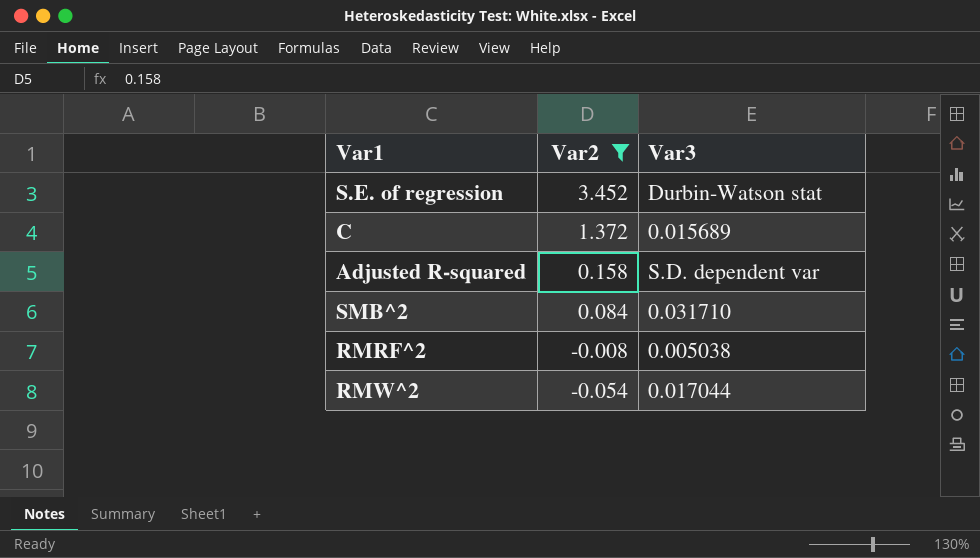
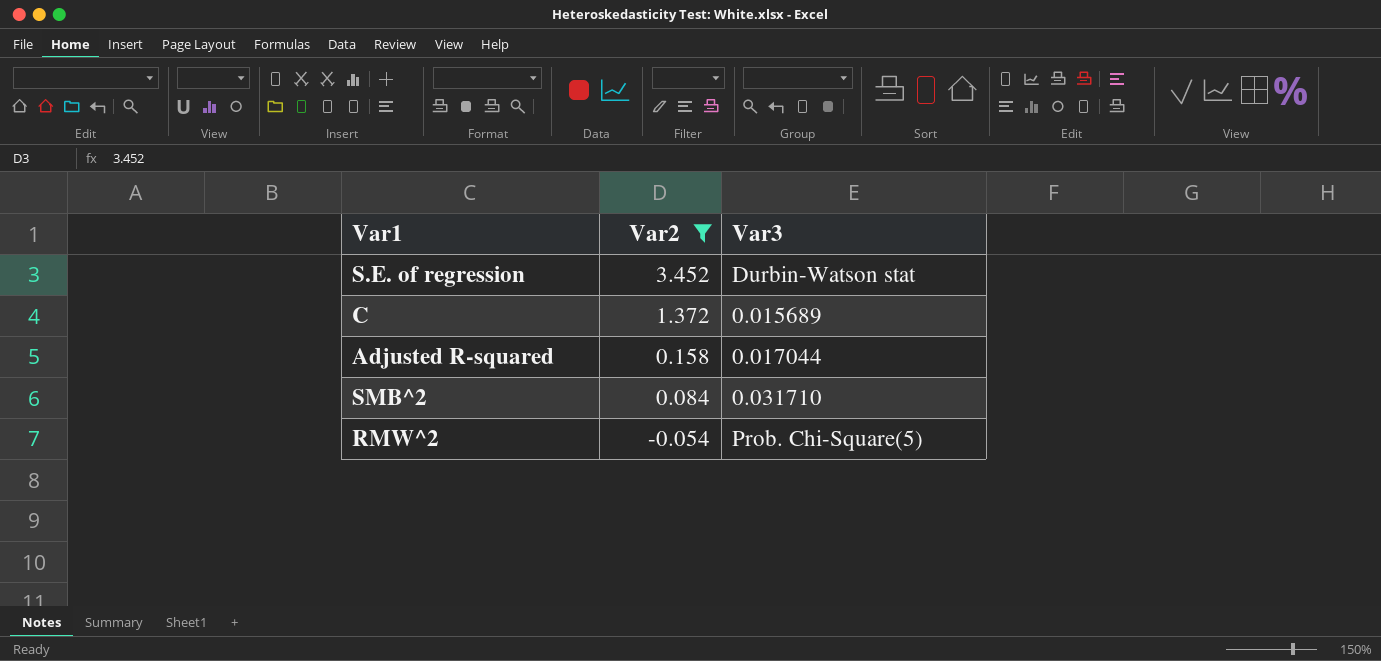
row RMRF^2: -0.008 | 0.005038 -> none
Adjusted R-squared | Var3: S.D. dependent var -> 0.017044
RMW^2 | Var3: 0.017044 -> Prob. Chi-Square(5)

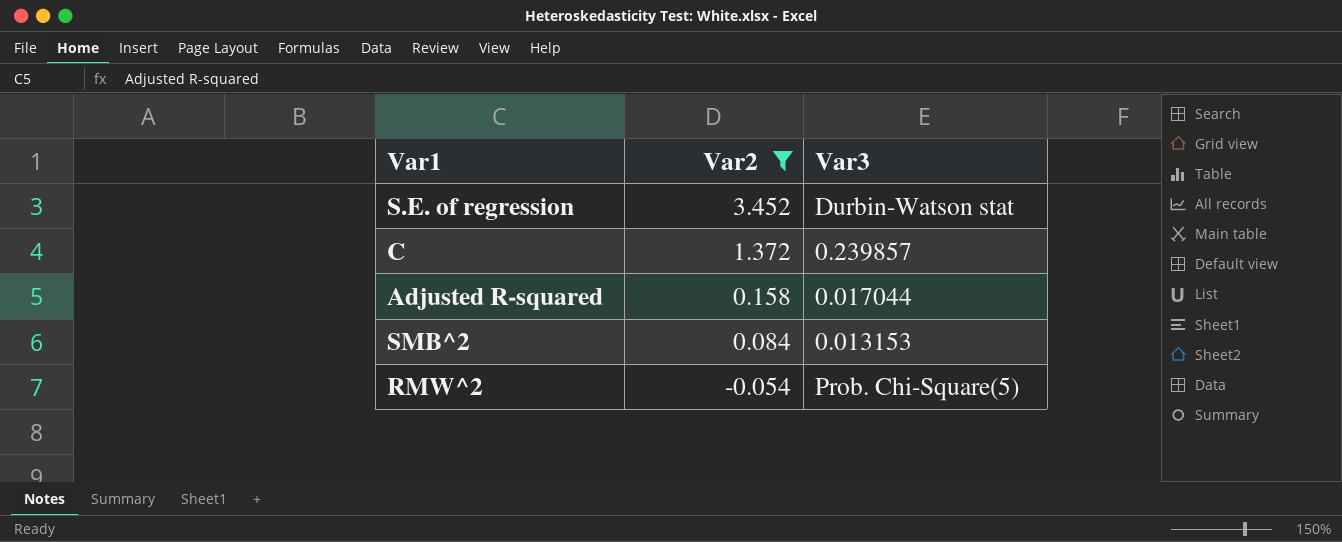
C | Var3: 0.015689 -> 0.239857
SMB^2 | Var3: 0.031710 -> 0.013153

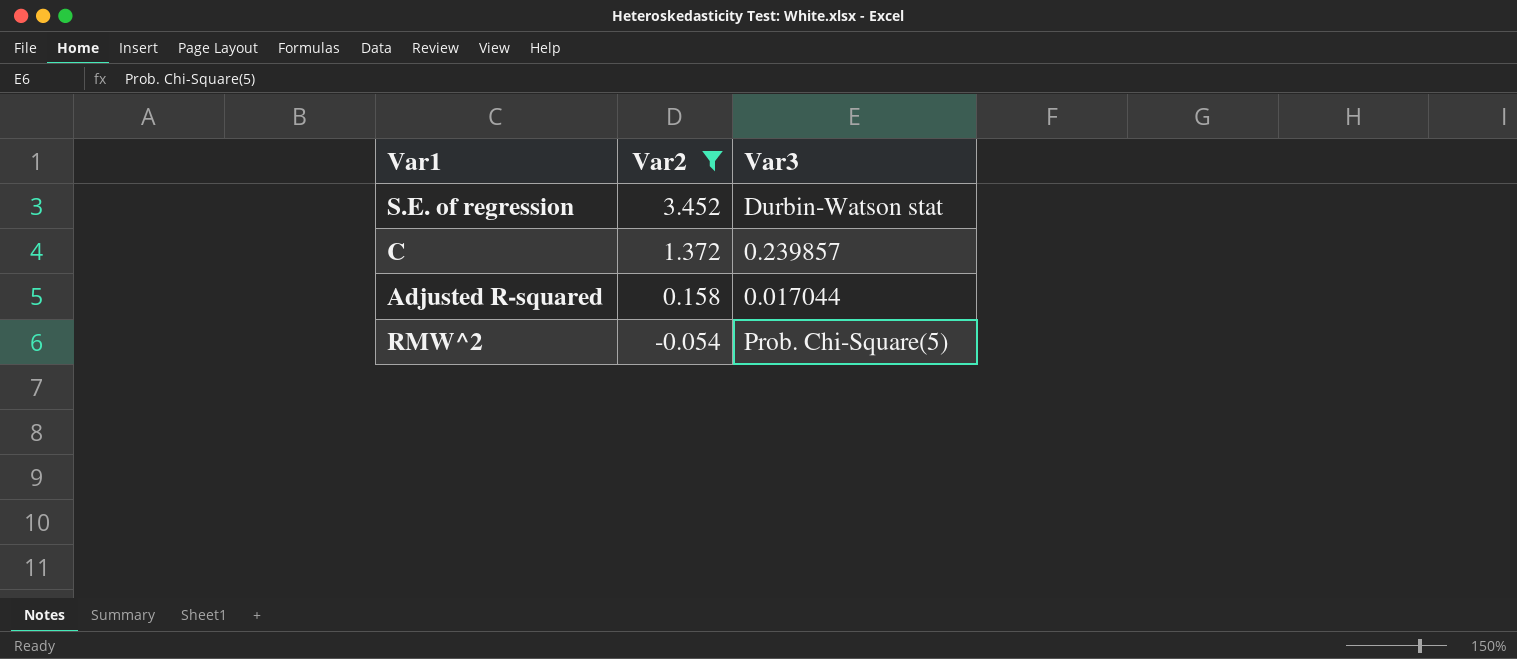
row SMB^2: 0.084 | 0.013153 -> none

